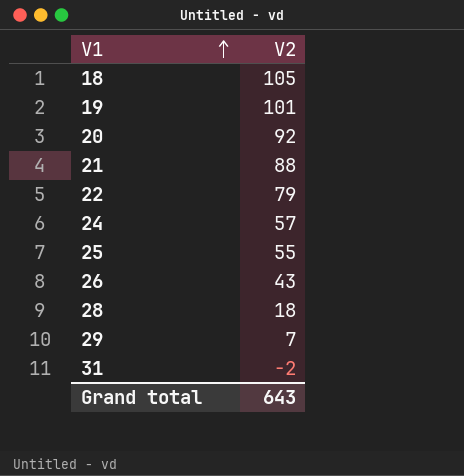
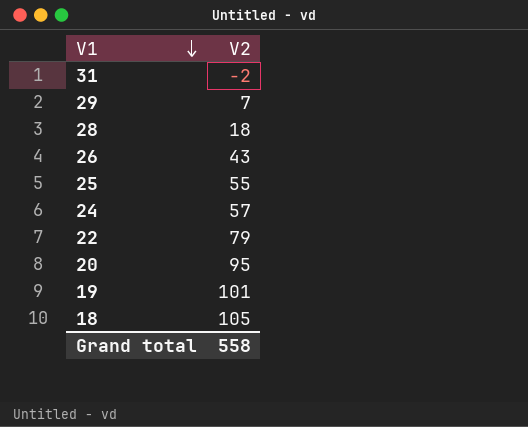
row order: V1 ascending -> V1 descending
row 21: 88 -> none
20 | V2: 92 -> 95
Grand total | V2: 643 -> 558

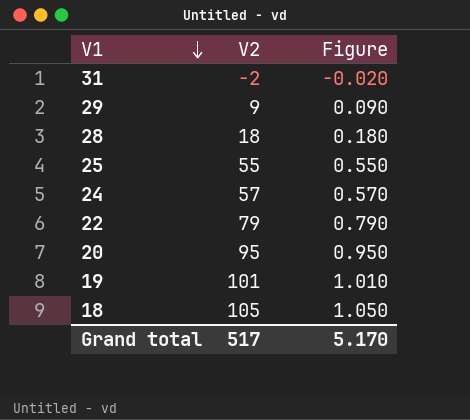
column Figure | formula: none -> [V2] * 0.01
row 26: 43 -> none
29 | V2: 7 -> 9
Grand total | V2: 558 -> 517

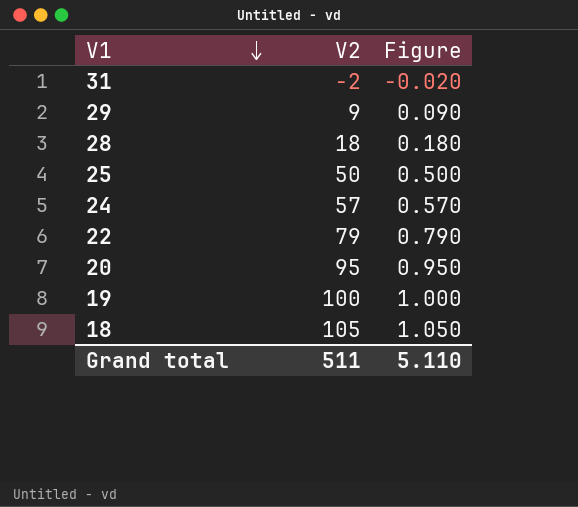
25 | V2: 55 -> 50
25 | Figure: 0.550 -> 0.500
19 | V2: 101 -> 100
19 | Figure: 1.010 -> 1.000
Grand total | V2: 517 -> 511
Grand total | Figure: 5.170 -> 5.110

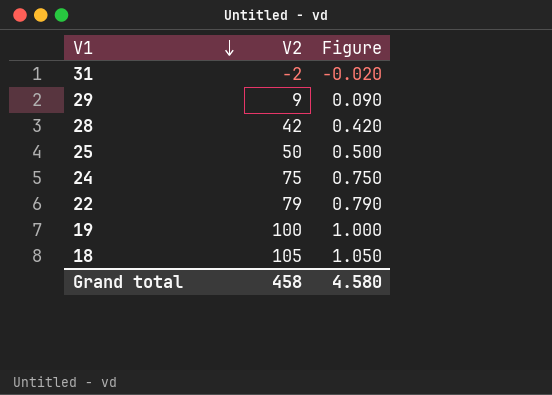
row 20: 95 | 0.950 -> none
28 | V2: 18 -> 42
28 | Figure: 0.180 -> 0.420
24 | V2: 57 -> 75
24 | Figure: 0.570 -> 0.750
Grand total | V2: 511 -> 458
Grand total | Figure: 5.110 -> 4.580

